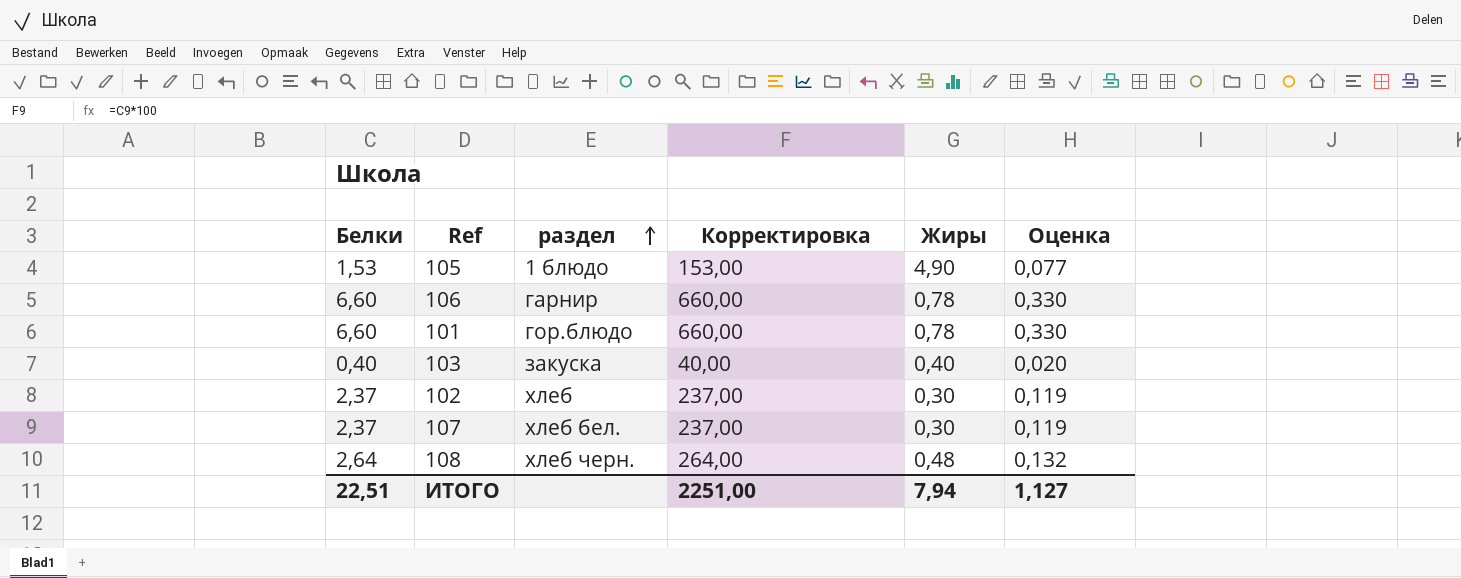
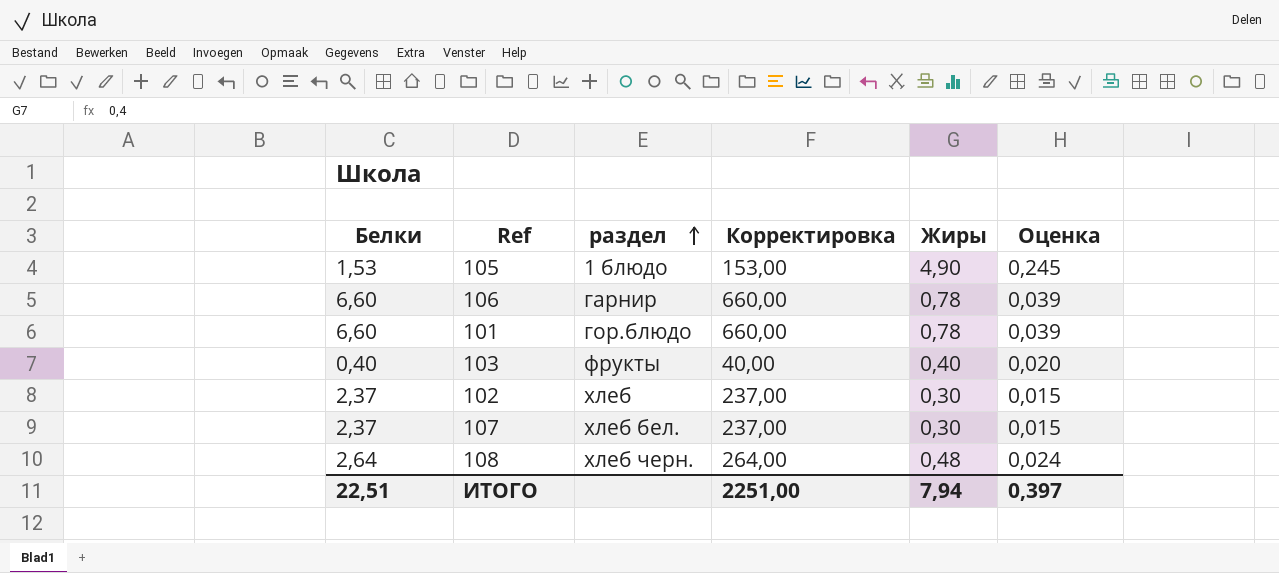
column Оценка | formula: [Белки] * 0,05 -> [Жиры] * 0,05
103 | раздел: закуска -> фрукты
ИТОГО | Оценка: 1,127 -> 0,397

